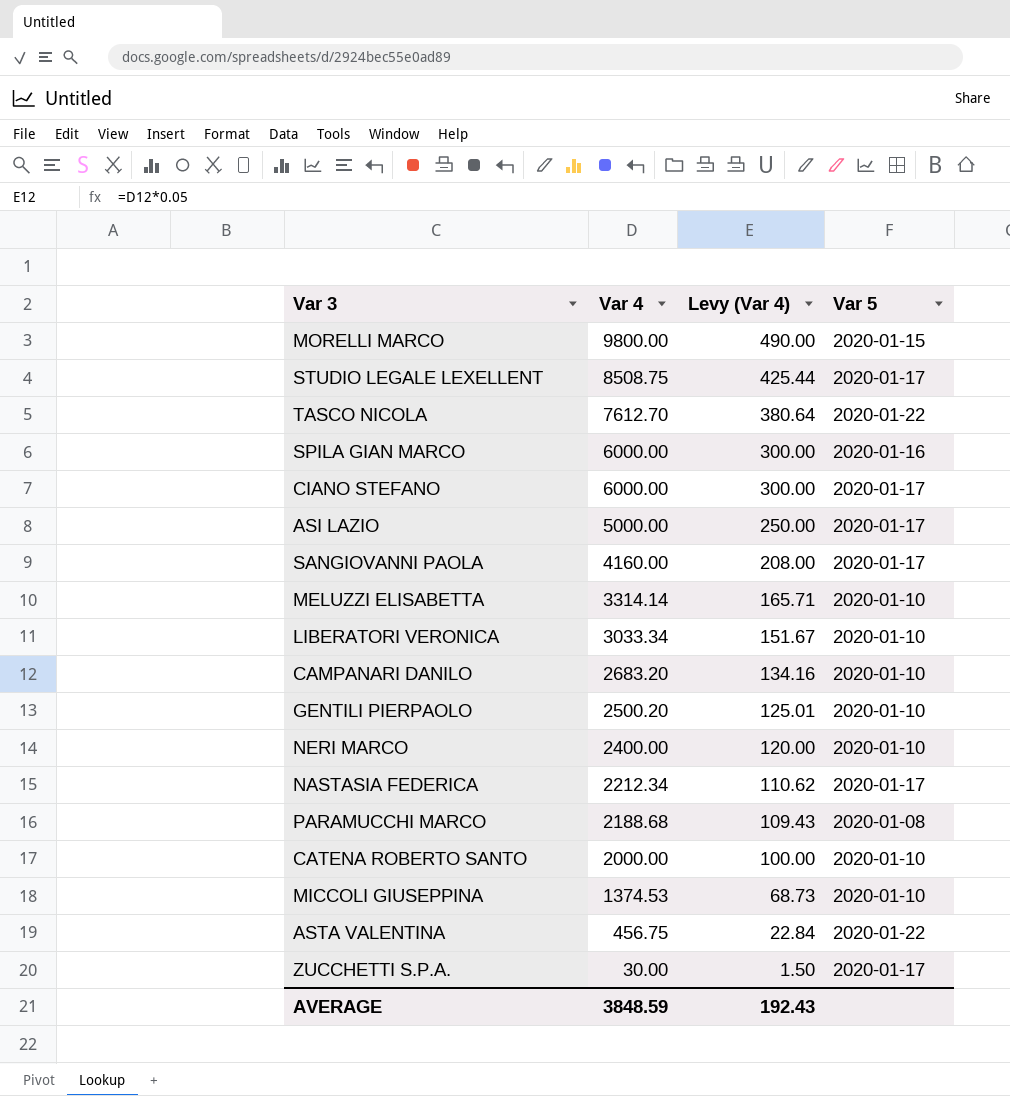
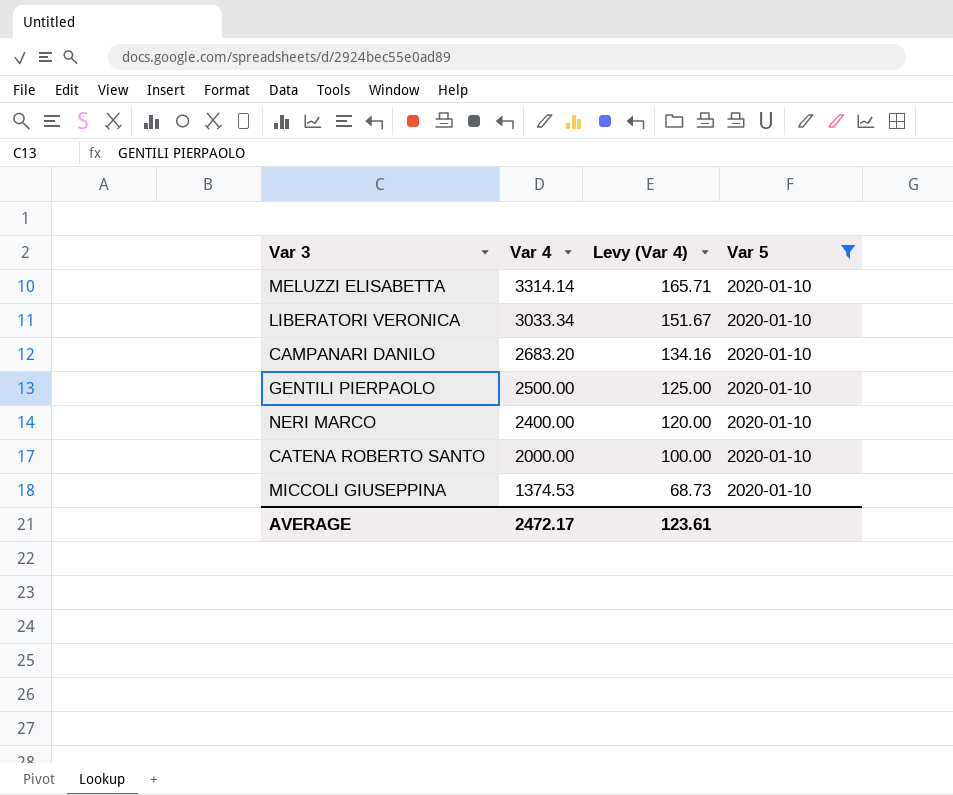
filter: none -> Var 5 = 2020-01-10
GENTILI PIERPAOLO | Var 4: 2500.20 -> 2500.00
GENTILI PIERPAOLO | Levy (Var 4): 125.01 -> 125.00
AVERAGE | Var 4: 3848.59 -> 2472.17
AVERAGE | Levy (Var 4): 192.43 -> 123.61

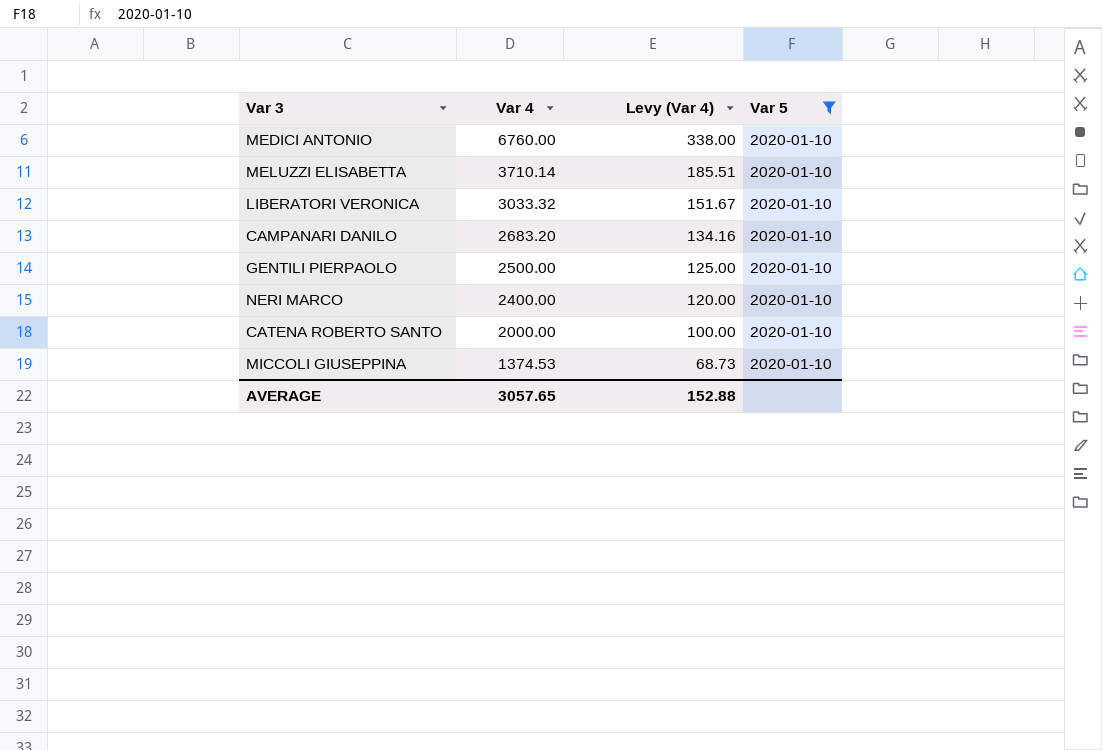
row MEDICI ANTONIO: none -> 6760.00 | 338.00 | 2020-01-10
MELUZZI ELISABETTA | Var 4: 3314.14 -> 3710.14
MELUZZI ELISABETTA | Levy (Var 4): 165.71 -> 185.51
LIBERATORI VERONICA | Var 4: 3033.34 -> 3033.32
AVERAGE | Var 4: 2472.17 -> 3057.65
AVERAGE | Levy (Var 4): 123.61 -> 152.88

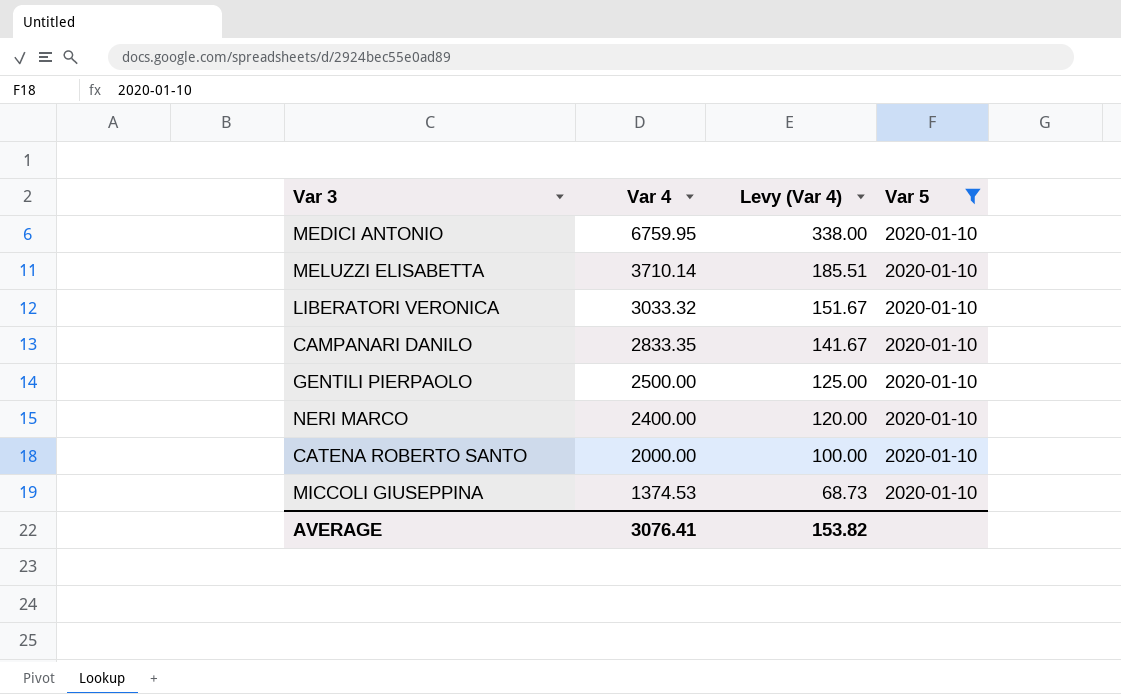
MEDICI ANTONIO | Var 4: 6760.00 -> 6759.95
CAMPANARI DANILO | Var 4: 2683.20 -> 2833.35
CAMPANARI DANILO | Levy (Var 4): 134.16 -> 141.67
AVERAGE | Var 4: 3057.65 -> 3076.41
AVERAGE | Levy (Var 4): 152.88 -> 153.82

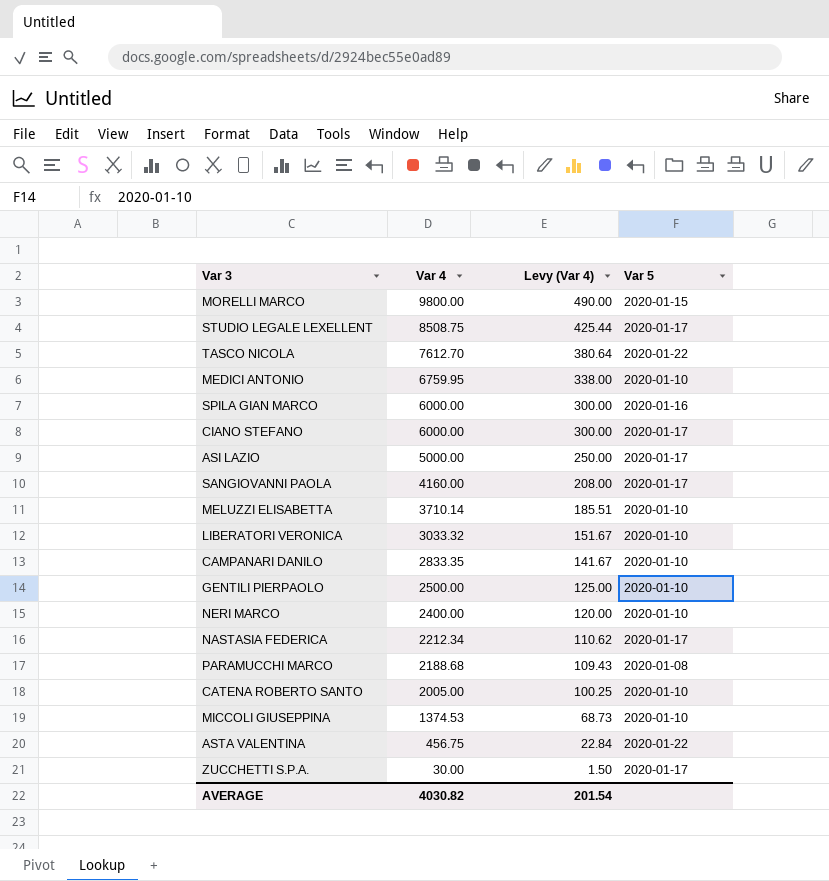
filter: Var 5 = 2020-01-10 -> none
CATENA ROBERTO SANTO | Var 4: 2000.00 -> 2005.00
CATENA ROBERTO SANTO | Levy (Var 4): 100.00 -> 100.25
AVERAGE | Var 4: 3076.41 -> 4030.82
AVERAGE | Levy (Var 4): 153.82 -> 201.54

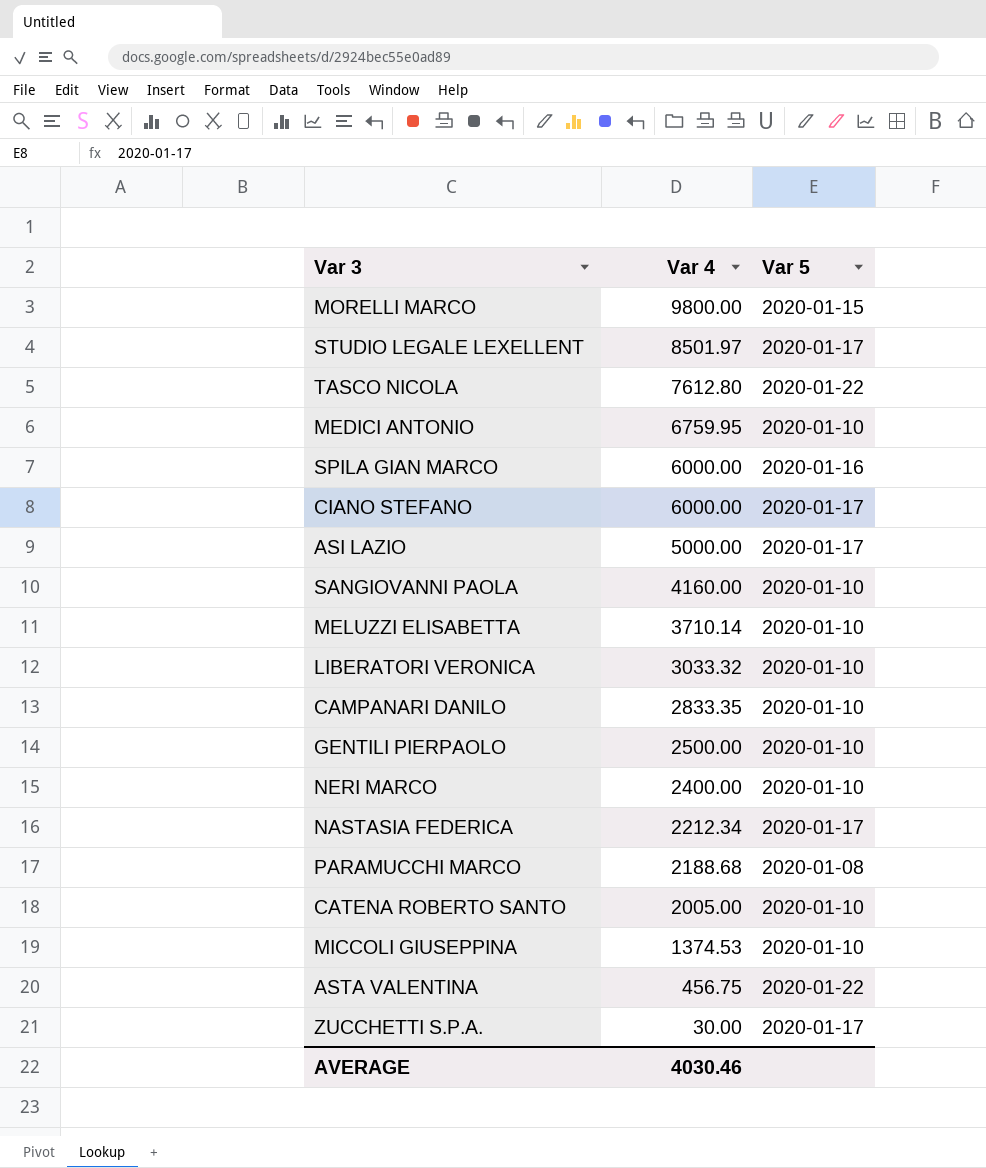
column Levy (Var 4) | formula: [Var 4] * 0.05 -> none
STUDIO LEGALE LEXELLENT | Var 4: 8508.75 -> 8501.97
TASCO NICOLA | Var 4: 7612.70 -> 7612.80
SANGIOVANNI PAOLA | Var 5: 2020-01-17 -> 2020-01-10
AVERAGE | Var 4: 4030.82 -> 4030.46

